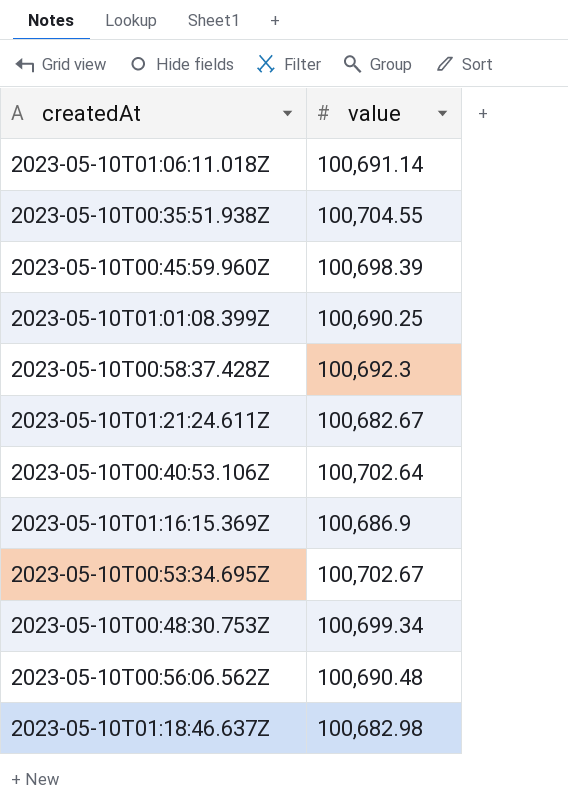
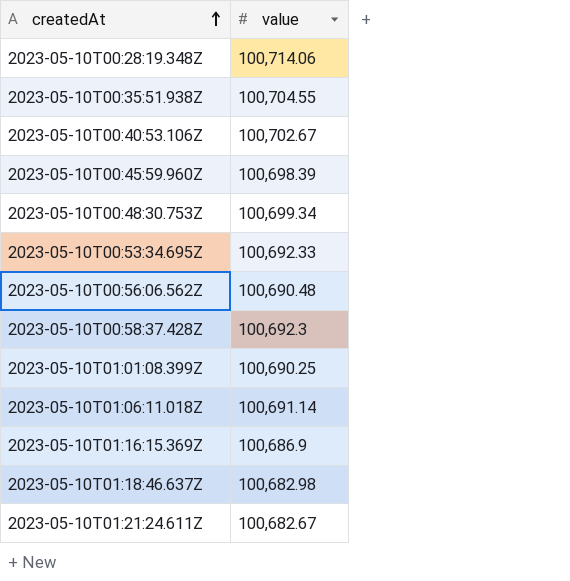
row order: none -> createdAt ascending
row 2023-05-10T00:28:19.348Z: none -> 100,714.06
2023-05-10T00:40:53.106Z | value: 100,702.64 -> 100,702.67
2023-05-10T00:53:34.695Z | value: 100,702.67 -> 100,692.33

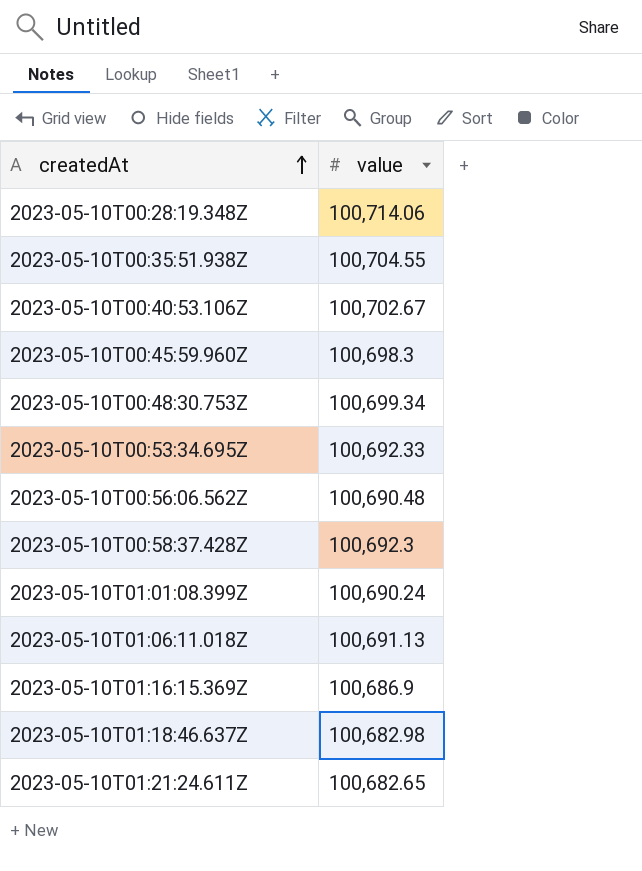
2023-05-10T00:45:59.960Z | value: 100,698.39 -> 100,698.3
2023-05-10T01:01:08.399Z | value: 100,690.25 -> 100,690.24
2023-05-10T01:06:11.018Z | value: 100,691.14 -> 100,691.13
2023-05-10T01:21:24.611Z | value: 100,682.67 -> 100,682.65

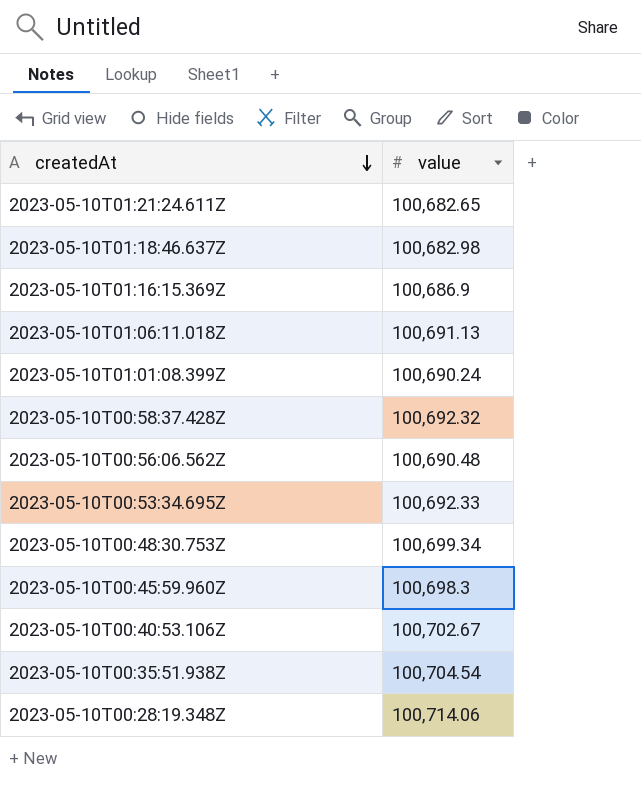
row order: createdAt ascending -> createdAt descending
2023-05-10T00:58:37.428Z | value: 100,692.3 -> 100,692.32
2023-05-10T00:35:51.938Z | value: 100,704.55 -> 100,704.54

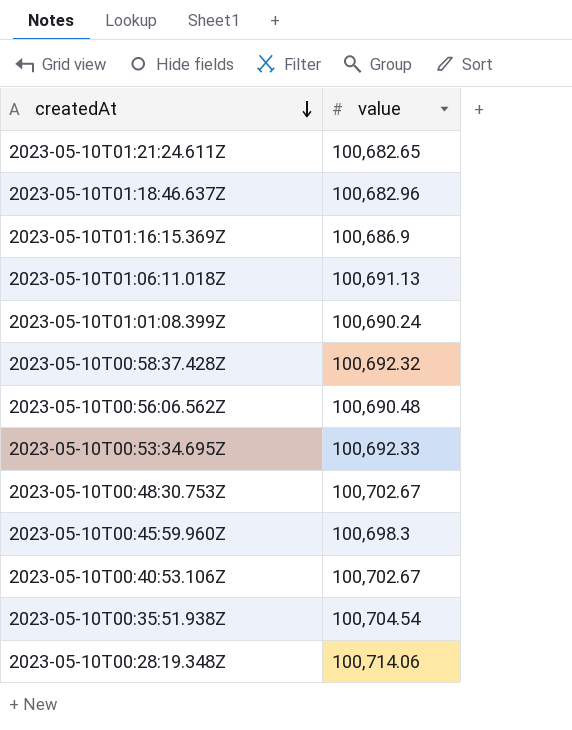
2023-05-10T01:18:46.637Z | value: 100,682.98 -> 100,682.96
2023-05-10T00:48:30.753Z | value: 100,699.34 -> 100,702.67

